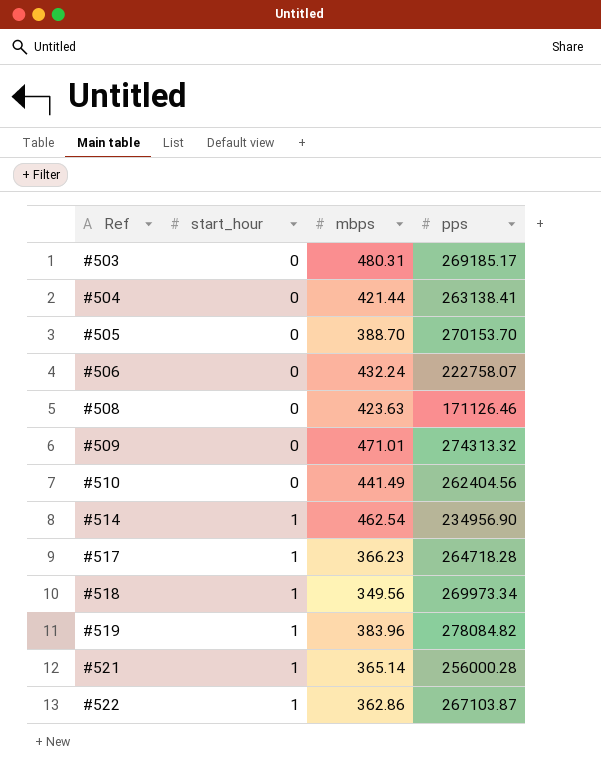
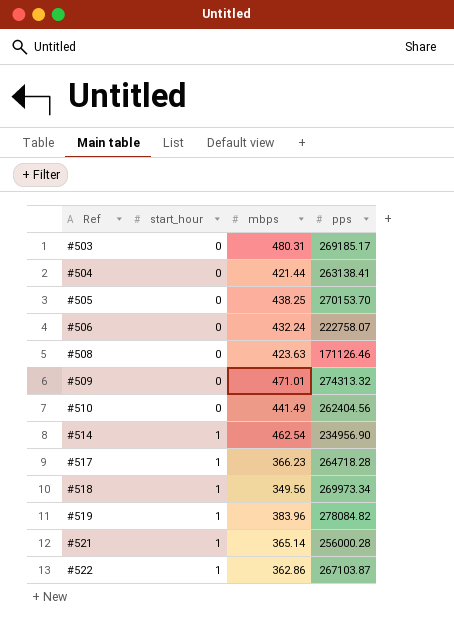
#505 | mbps: 388.70 -> 438.25

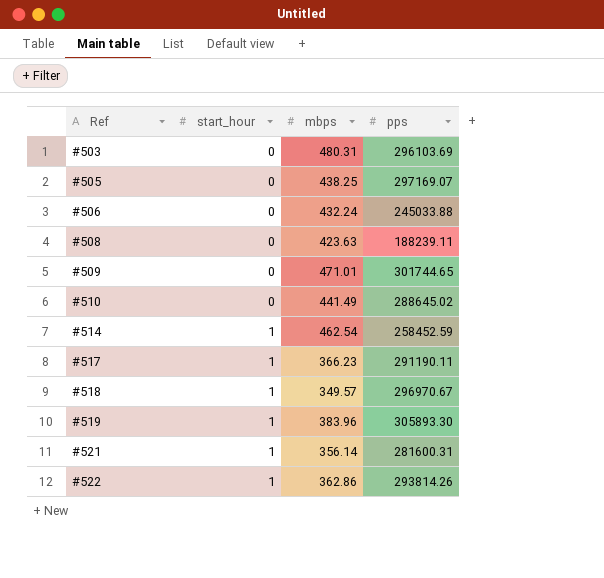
row #504: 0 | 421.44 | 263138.41 -> none
#503 | pps: 269185.17 -> 296103.69
#505 | pps: 270153.70 -> 297169.07
#506 | pps: 222758.07 -> 245033.88
#508 | pps: 171126.46 -> 188239.11
#509 | pps: 274313.32 -> 301744.65
#510 | pps: 262404.56 -> 288645.02
#514 | pps: 234956.90 -> 258452.59
#517 | pps: 264718.28 -> 291190.11
#518 | mbps: 349.56 -> 349.57
#518 | pps: 269973.34 -> 296970.67
#519 | pps: 278084.82 -> 305893.30
#521 | mbps: 365.14 -> 356.14
#521 | pps: 256000.28 -> 281600.31
#522 | pps: 267103.87 -> 293814.26

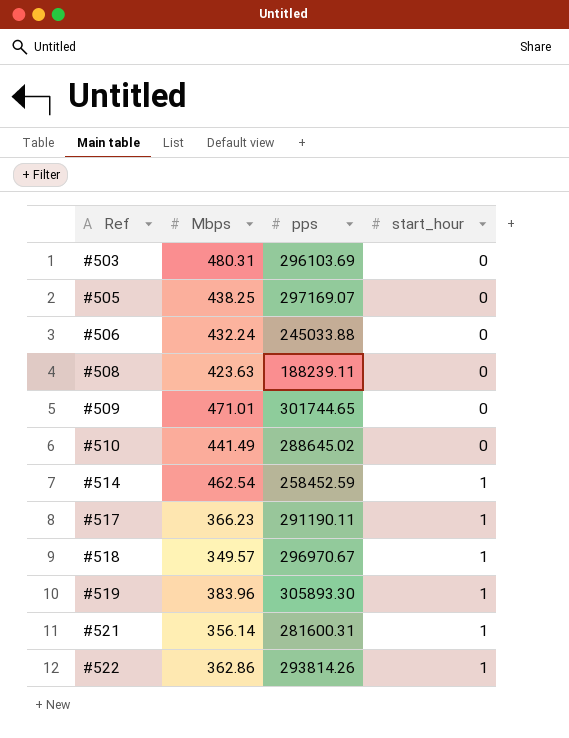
column name: mbps -> Mbps
column start_hour | position: 2 -> 4

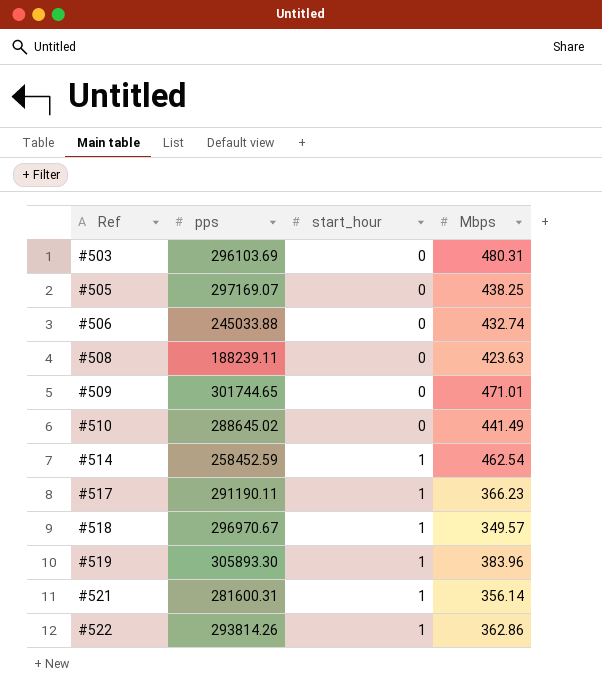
column Mbps | position: 2 -> 4
#506 | Mbps: 432.24 -> 432.74

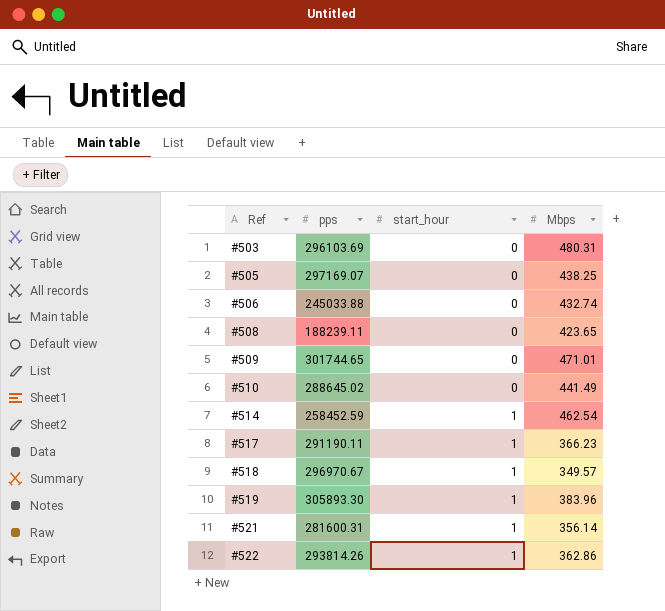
#508 | Mbps: 423.63 -> 423.65

